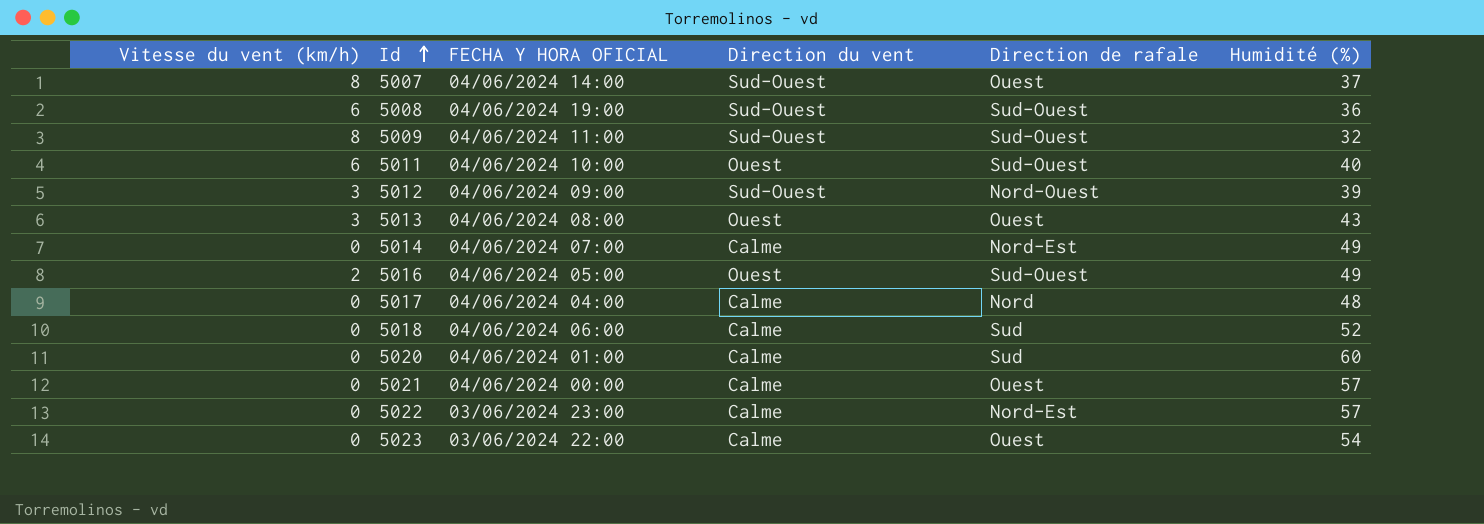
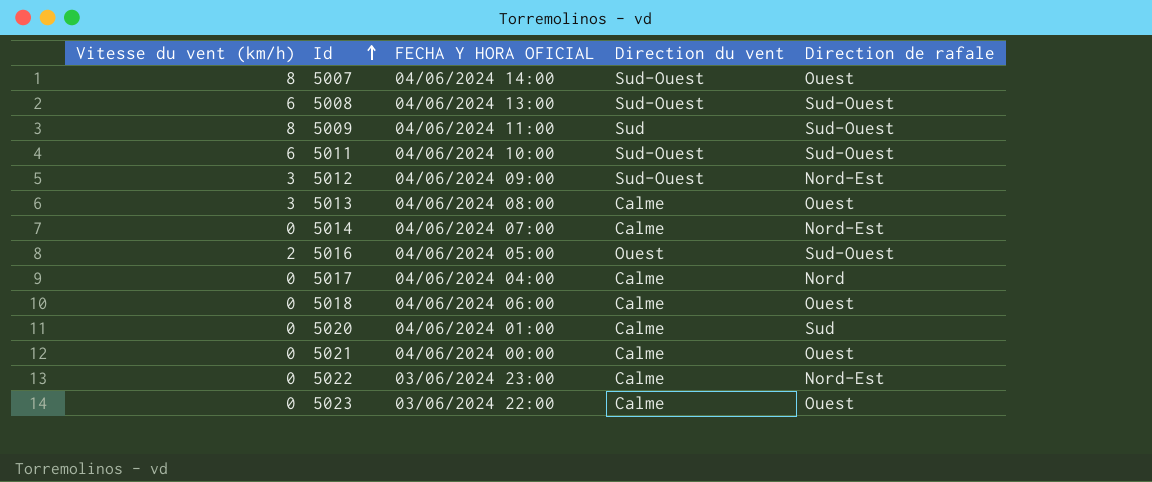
column Humidité (%) | position: 6 -> none
5008 | FECHA Y HORA OFICIAL: 04/06/2024 19:00 -> 04/06/2024 13:00
5009 | Direction du vent: Sud-Ouest -> Sud
5011 | Direction du vent: Ouest -> Sud-Ouest
5012 | Direction de rafale: Nord-Ouest -> Nord-Est
5013 | Direction du vent: Ouest -> Calme
5018 | Direction de rafale: Sud -> Ouest

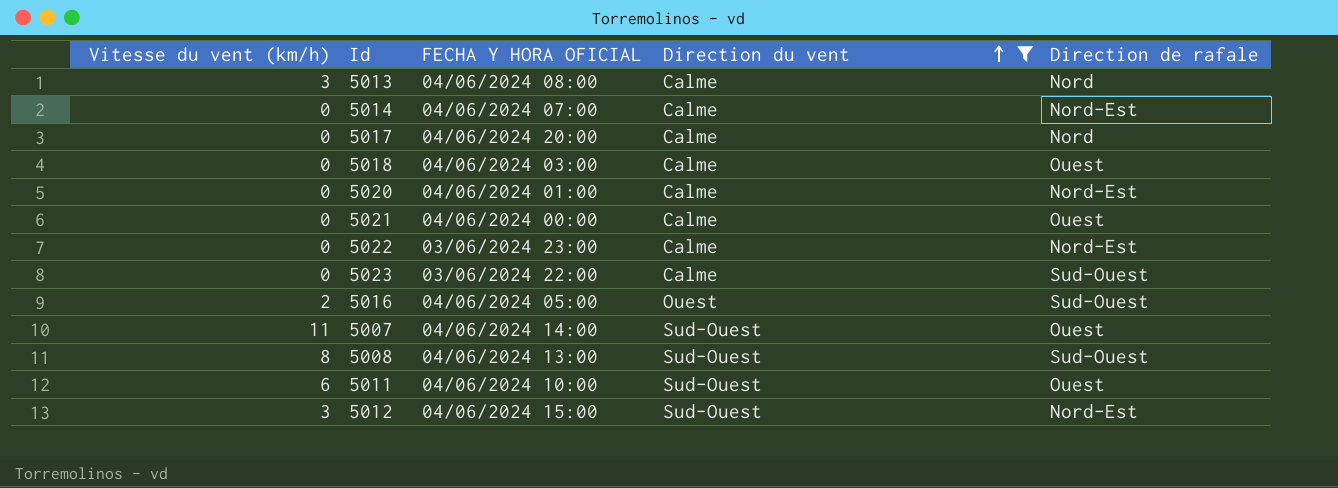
filter: none -> Direction du vent != Sud
row order: Id ascending -> Direction du vent ascending
5013 | Direction de rafale: Ouest -> Nord
5017 | FECHA Y HORA OFICIAL: 04/06/2024 04:00 -> 04/06/2024 20:00
5018 | FECHA Y HORA OFICIAL: 04/06/2024 06:00 -> 04/06/2024 03:00
5020 | Direction de rafale: Sud -> Nord-Est
5023 | Direction de rafale: Ouest -> Sud-Ouest
5007 | Vitesse du vent (km/h): 8 -> 11
5008 | Vitesse du vent (km/h): 6 -> 8
5011 | Direction de rafale: Sud-Ouest -> Ouest
5012 | FECHA Y HORA OFICIAL: 04/06/2024 09:00 -> 04/06/2024 15:00

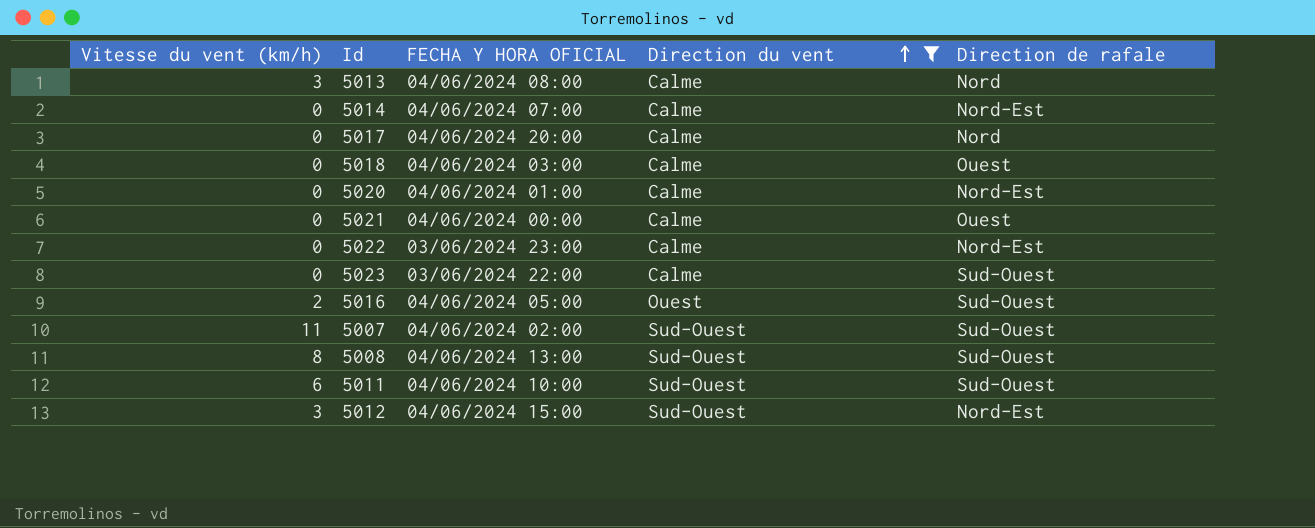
5007 | FECHA Y HORA OFICIAL: 04/06/2024 14:00 -> 04/06/2024 02:00
5007 | Direction de rafale: Ouest -> Sud-Ouest
5011 | Direction de rafale: Ouest -> Sud-Ouest

